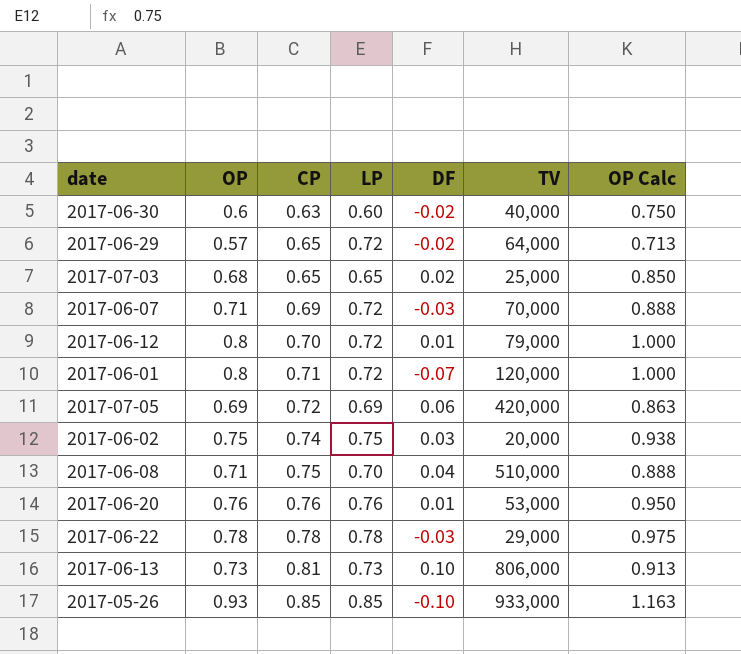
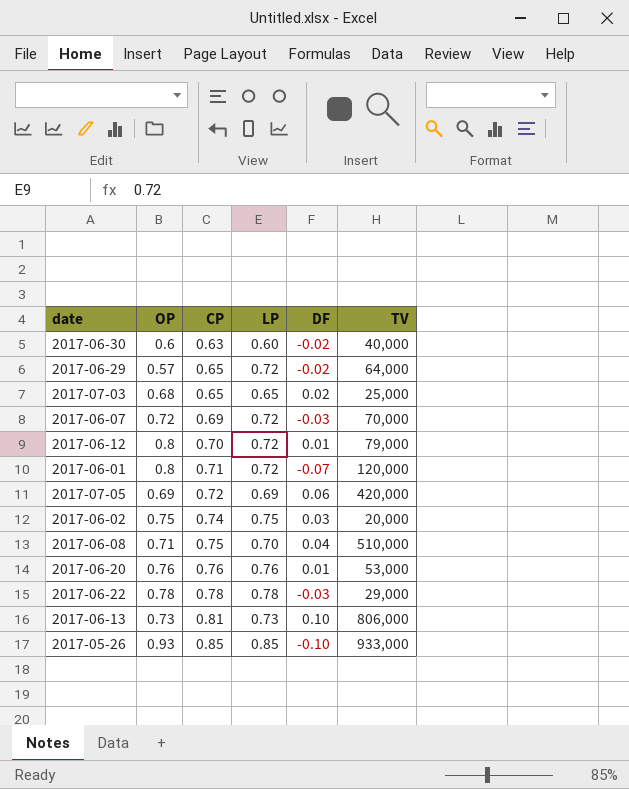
column OP Calc | formula: [OP] * 1.25 -> none
2017-06-07 | OP: 0.71 -> 0.72

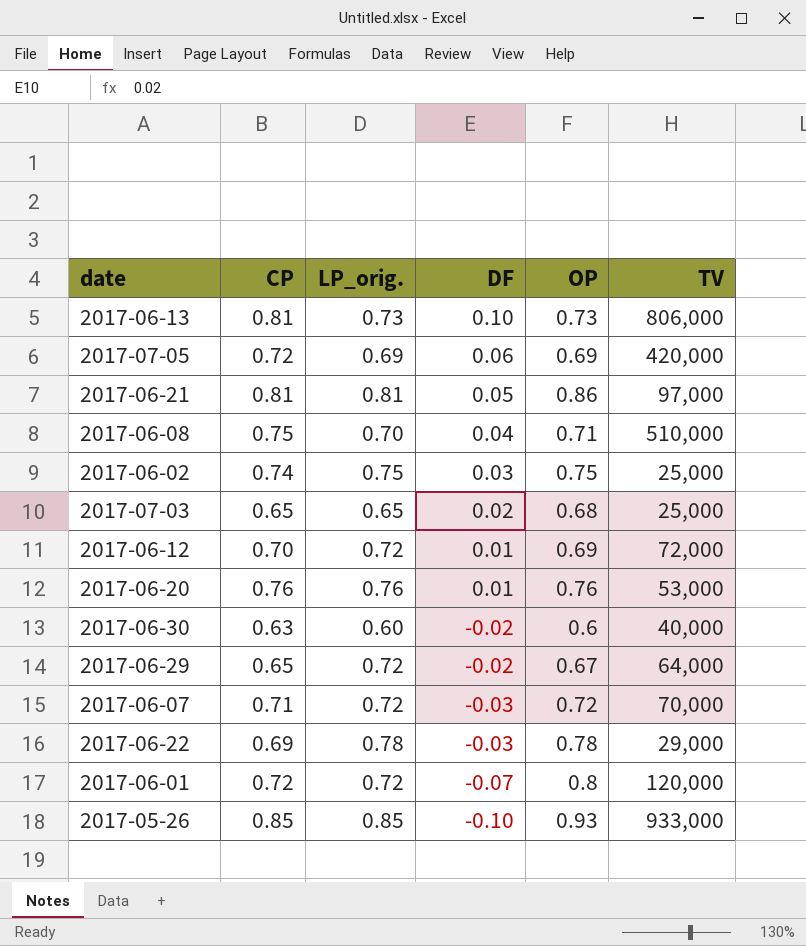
row order: CP ascending -> DF descending
column name: LP -> LP_orig.
column OP | position: 2 -> 5
row 2017-06-21: none -> 0.81 | 0.81 | 0.05 | 0.86 | 97,000
2017-06-02 | TV: 20,000 -> 25,000
2017-06-12 | OP: 0.8 -> 0.69
2017-06-12 | TV: 79,000 -> 72,000
2017-06-29 | OP: 0.57 -> 0.67
2017-06-07 | CP: 0.69 -> 0.71
2017-06-22 | CP: 0.78 -> 0.69
2017-06-01 | CP: 0.71 -> 0.72

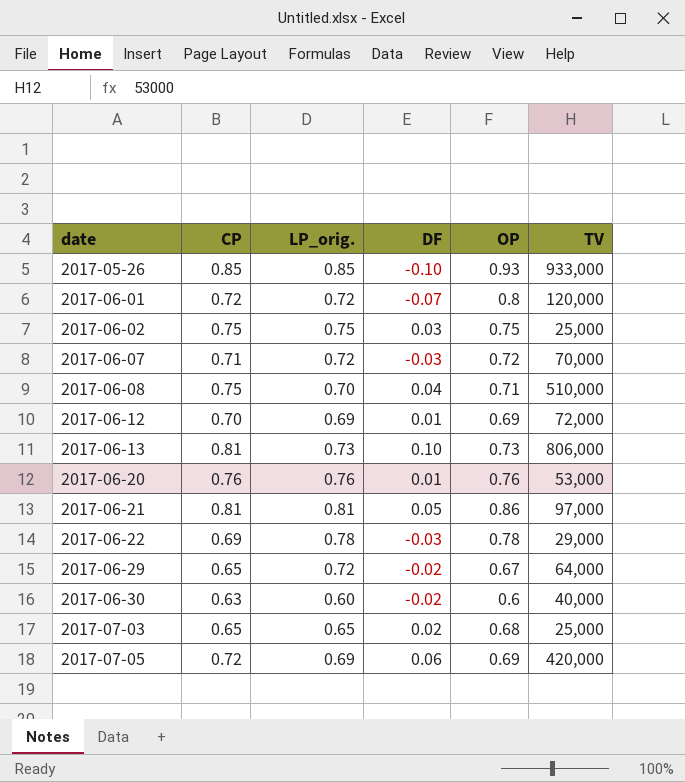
row order: DF descending -> date ascending
2017-06-02 | CP: 0.74 -> 0.75
2017-06-12 | LP_orig.: 0.72 -> 0.69

